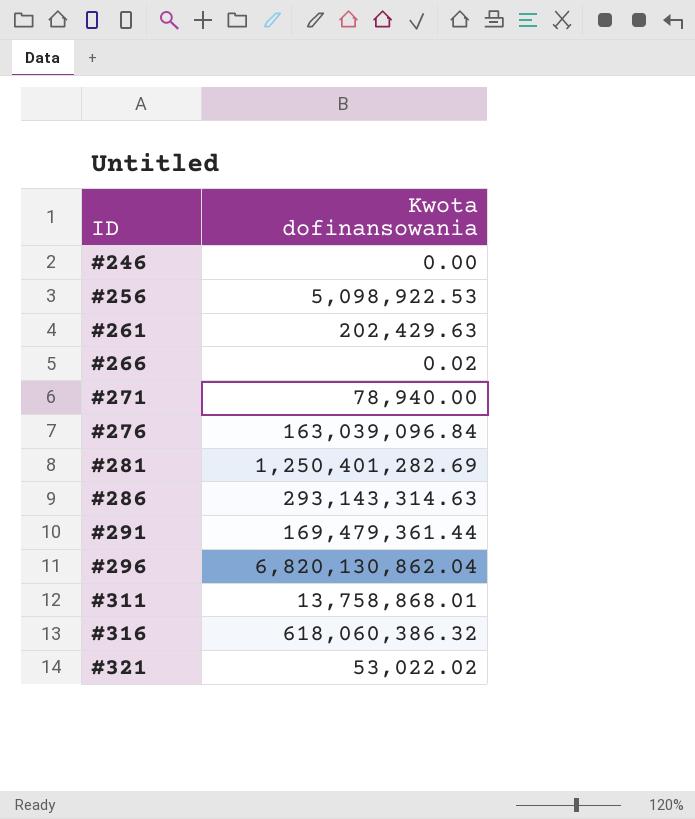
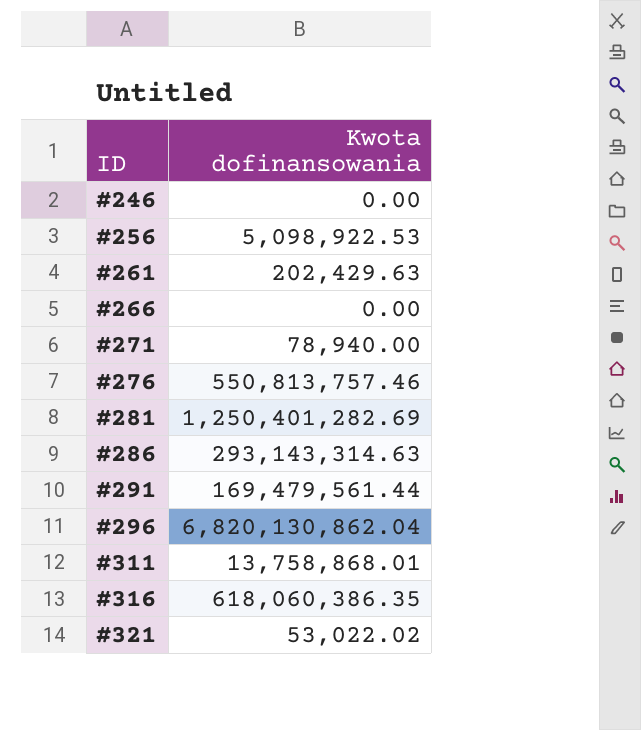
#266 | Kwota dofinansowania: 0.02 -> 0.00
#276 | Kwota dofinansowania: 163,039,096.84 -> 550,813,757.46
#291 | Kwota dofinansowania: 169,479,361.44 -> 169,479,561.44
#316 | Kwota dofinansowania: 618,060,386.32 -> 618,060,386.35

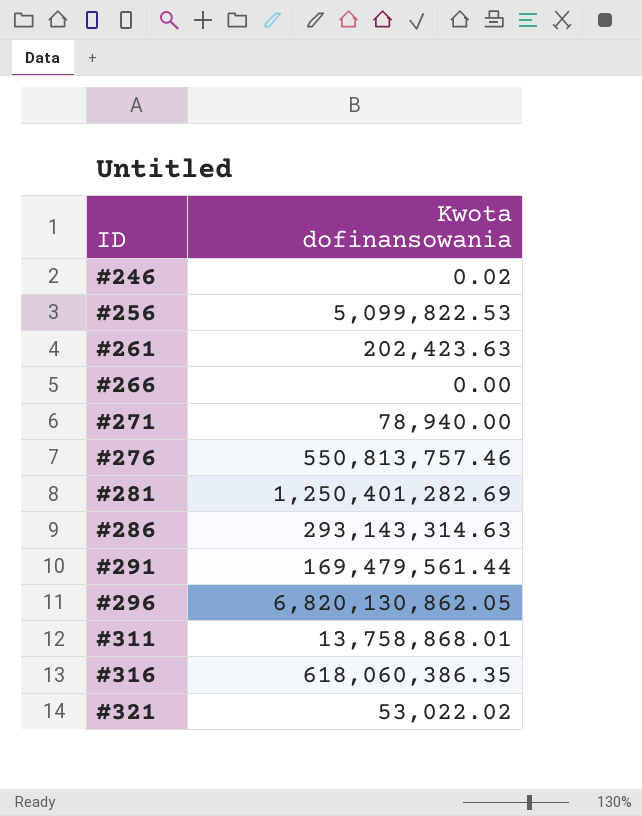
#246 | Kwota dofinansowania: 0.00 -> 0.02
#256 | Kwota dofinansowania: 5,098,922.53 -> 5,099,822.53
#261 | Kwota dofinansowania: 202,429.63 -> 202,423.63
#296 | Kwota dofinansowania: 6,820,130,862.04 -> 6,820,130,862.05

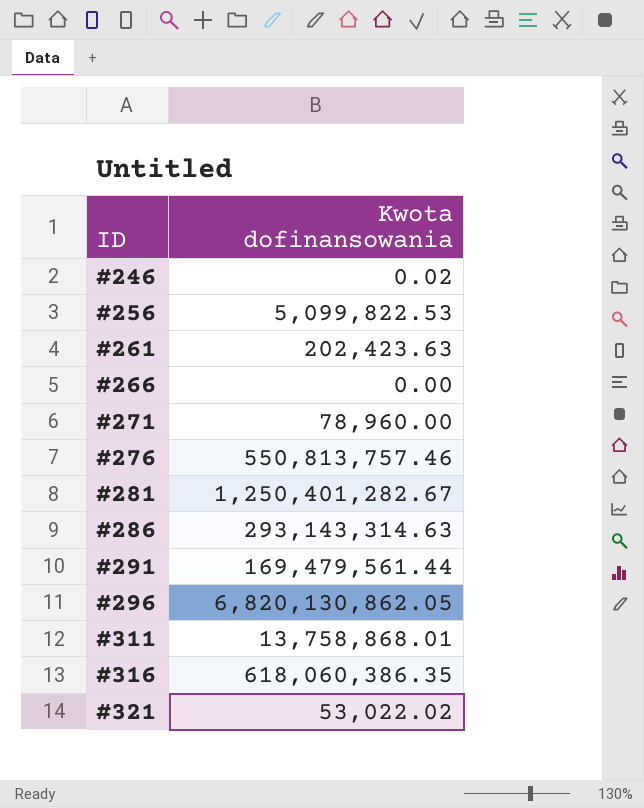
#271 | Kwota dofinansowania: 78,940.00 -> 78,960.00
#281 | Kwota dofinansowania: 1,250,401,282.69 -> 1,250,401,282.67

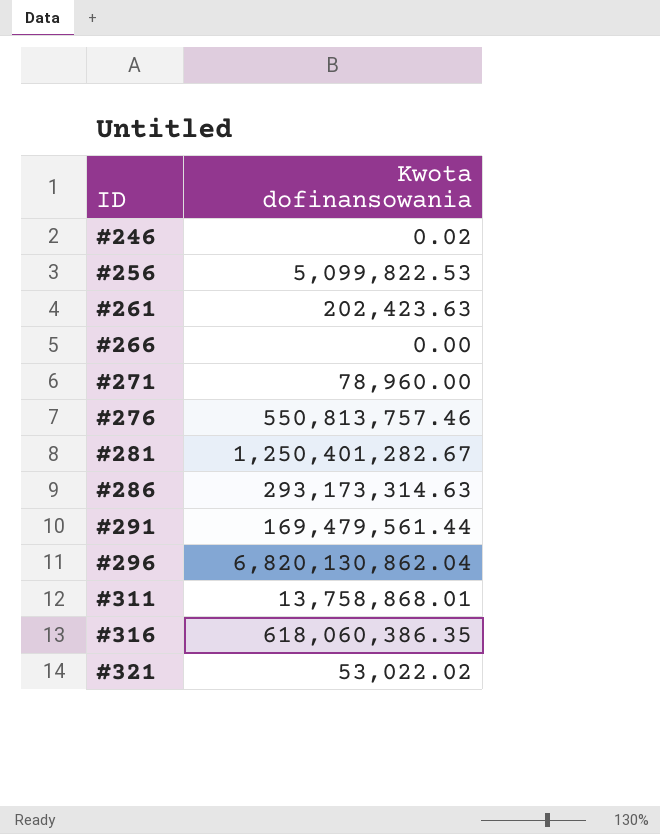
#286 | Kwota dofinansowania: 293,143,314.63 -> 293,173,314.63
#296 | Kwota dofinansowania: 6,820,130,862.05 -> 6,820,130,862.04

